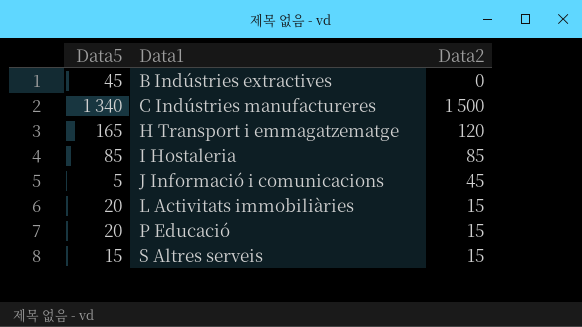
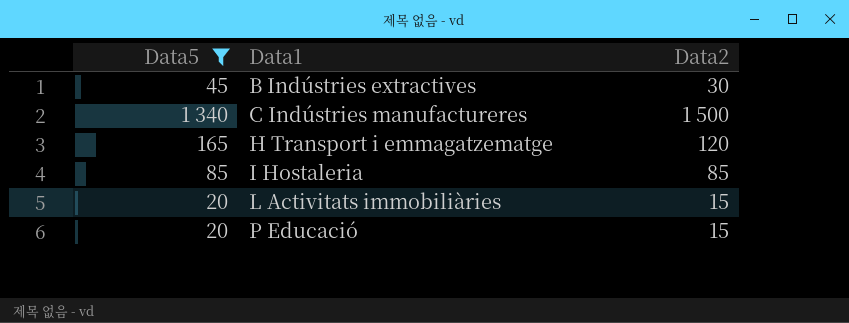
filter: none -> Data5 >= 20
B Indústries extractives | Data2: 0 -> 30

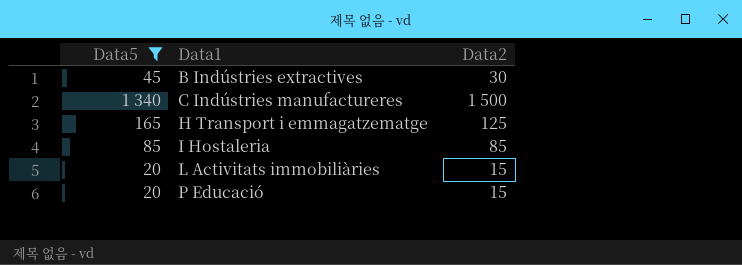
H Transport i emmagatzematge | Data2: 120 -> 125

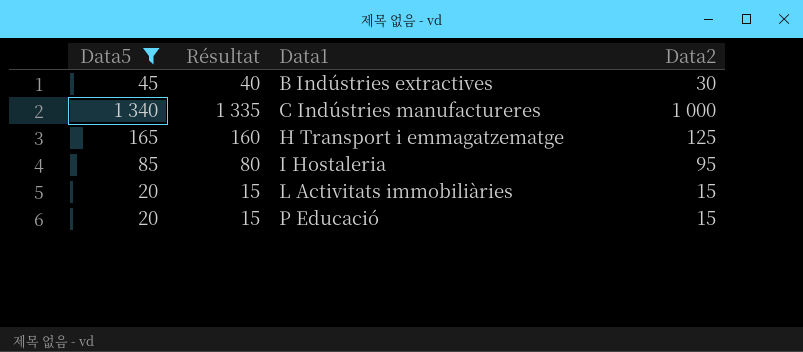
column Résultat | formula: none -> [Data5] - 5
C Indústries manufactureres | Data2: 1 500 -> 1 000
I Hostaleria | Data2: 85 -> 95

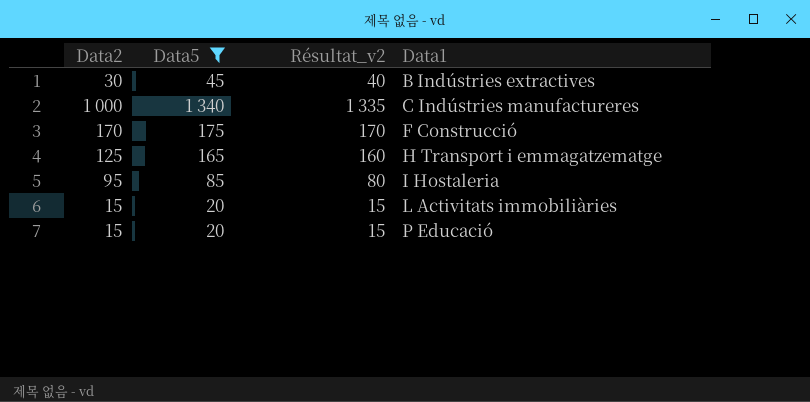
column Data2 | position: 4 -> 1
column name: Résultat -> Résultat_v2
row F Construcció: none -> 170 | 175 | 170

